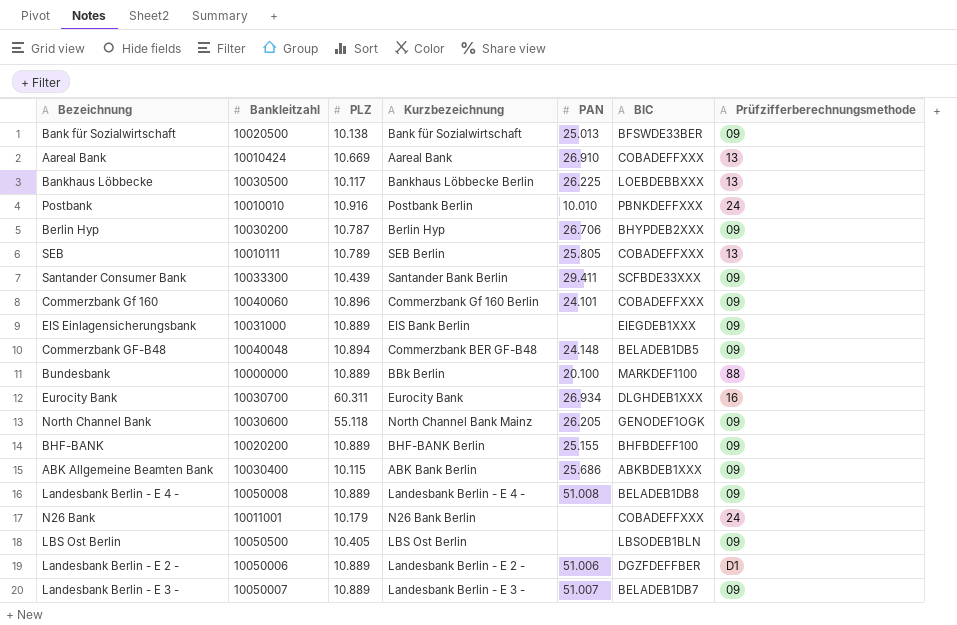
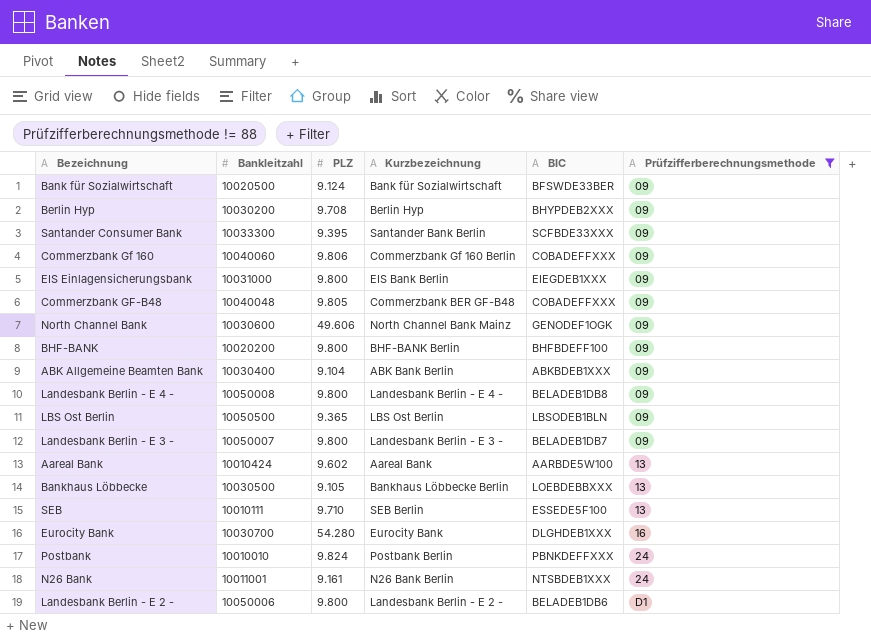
filter: none -> Prüfzifferberechnungsmethode != 88
row order: none -> Prüfzifferberechnungsmethode ascending
column PAN | position: 5 -> none
Bank für Sozialwirtschaft | PLZ: 10.138 -> 9.124
Berlin Hyp | PLZ: 10.787 -> 9.708
Santander Consumer Bank | PLZ: 10.439 -> 9.395
Commerzbank Gf 160 | PLZ: 10.896 -> 9.806
EIS Einlagensicherungsbank | PLZ: 10.889 -> 9.800
Commerzbank GF-B48 | PLZ: 10.894 -> 9.805
Commerzbank GF-B48 | BIC: BELADEB1DB5 -> COBADEFFXXX
North Channel Bank | PLZ: 55.118 -> 49.606
BHF-BANK | PLZ: 10.889 -> 9.800
ABK Allgemeine Beamten Bank | PLZ: 10.115 -> 9.104
Landesbank Berlin - E 4 - | PLZ: 10.889 -> 9.800
LBS Ost Berlin | PLZ: 10.405 -> 9.365
Landesbank Berlin - E 3 - | PLZ: 10.889 -> 9.800
Aareal Bank | PLZ: 10.669 -> 9.602
Aareal Bank | BIC: COBADEFFXXX -> AARBDE5W100
Bankhaus Löbbecke | PLZ: 10.117 -> 9.105
SEB | PLZ: 10.789 -> 9.710
SEB | BIC: COBADEFFXXX -> ESSEDE5F100
Eurocity Bank | PLZ: 60.311 -> 54.280
Postbank | PLZ: 10.916 -> 9.824
N26 Bank | PLZ: 10.179 -> 9.161
N26 Bank | BIC: COBADEFFXXX -> NTSBDEB1XXX
Landesbank Berlin - E 2 - | PLZ: 10.889 -> 9.800
Landesbank Berlin - E 2 - | BIC: DGZFDEFFBER -> BELADEB1DB6

